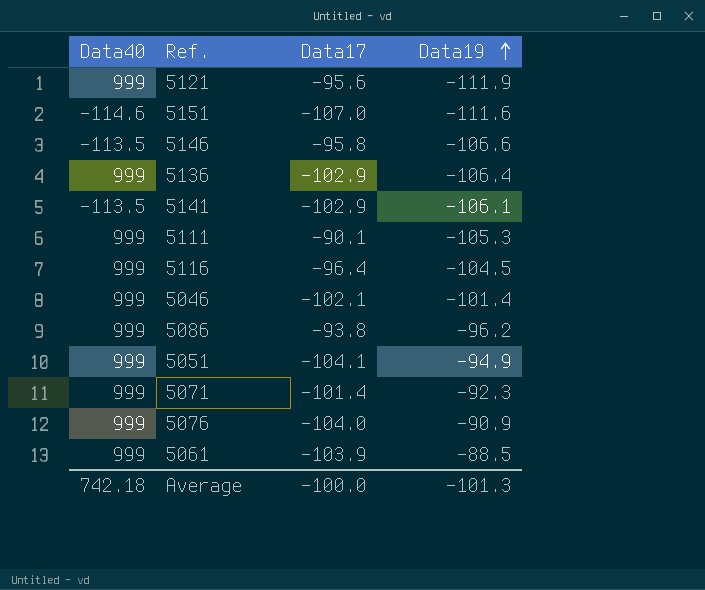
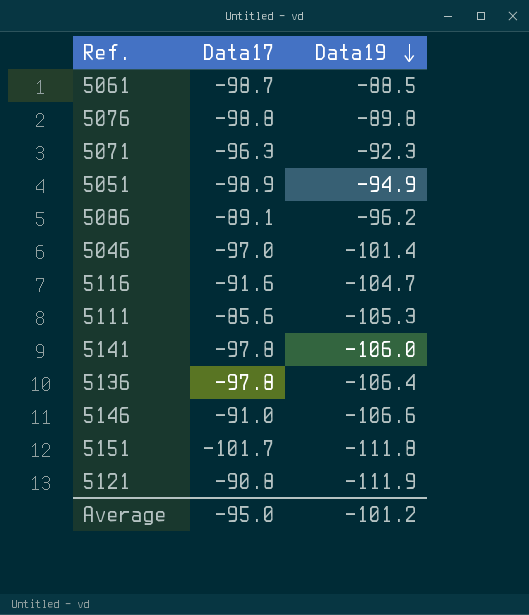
row order: Data19 ascending -> Data19 descending
column Data40 | position: 1 -> none
5061 | Data17: -103.9 -> -98.7
5076 | Data17: -104.0 -> -98.8
5076 | Data19: -90.9 -> -89.8
5071 | Data17: -101.4 -> -96.3
5051 | Data17: -104.1 -> -98.9
5086 | Data17: -93.8 -> -89.1
5046 | Data17: -102.1 -> -97.0
5116 | Data17: -96.4 -> -91.6
5116 | Data19: -104.5 -> -104.7
5111 | Data17: -90.1 -> -85.6
5141 | Data17: -102.9 -> -97.8
5141 | Data19: -106.1 -> -106.0
5136 | Data17: -102.9 -> -97.8
5146 | Data17: -95.8 -> -91.0
5151 | Data17: -107.0 -> -101.7
5151 | Data19: -111.6 -> -111.8
5121 | Data17: -95.6 -> -90.8
Average | Data17: -100.0 -> -95.0
Average | Data19: -101.3 -> -101.2

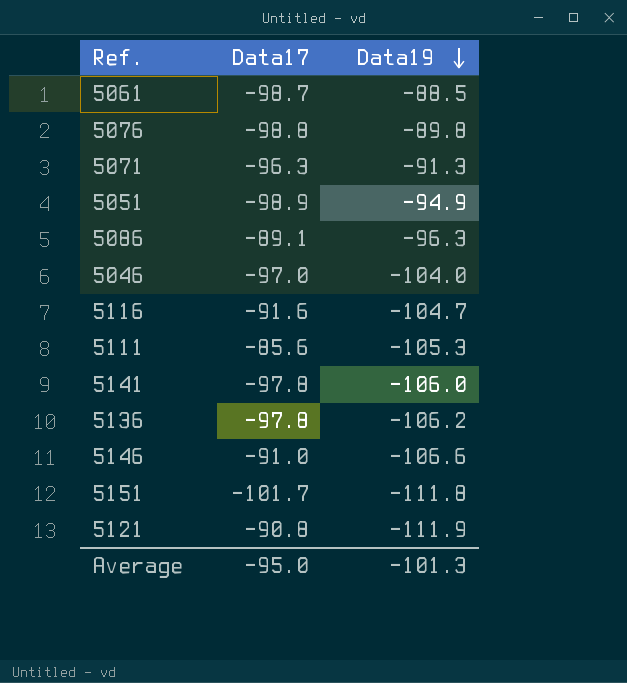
5071 | Data19: -92.3 -> -91.3
5086 | Data19: -96.2 -> -96.3
5046 | Data19: -101.4 -> -104.0
5136 | Data19: -106.4 -> -106.2
Average | Data19: -101.2 -> -101.3

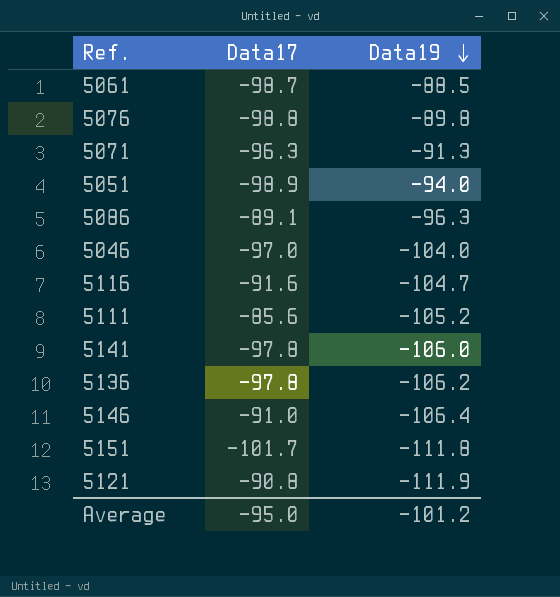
5051 | Data19: -94.9 -> -94.0
5111 | Data19: -105.3 -> -105.2
5146 | Data19: -106.6 -> -106.4
Average | Data19: -101.3 -> -101.2

